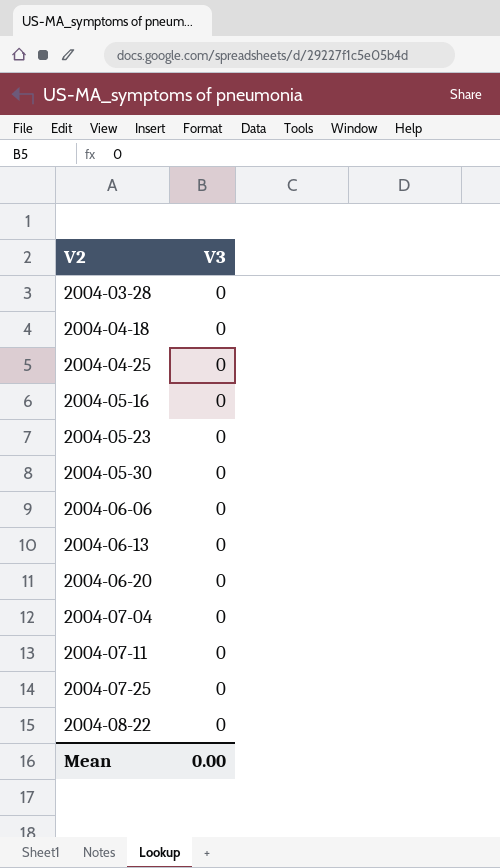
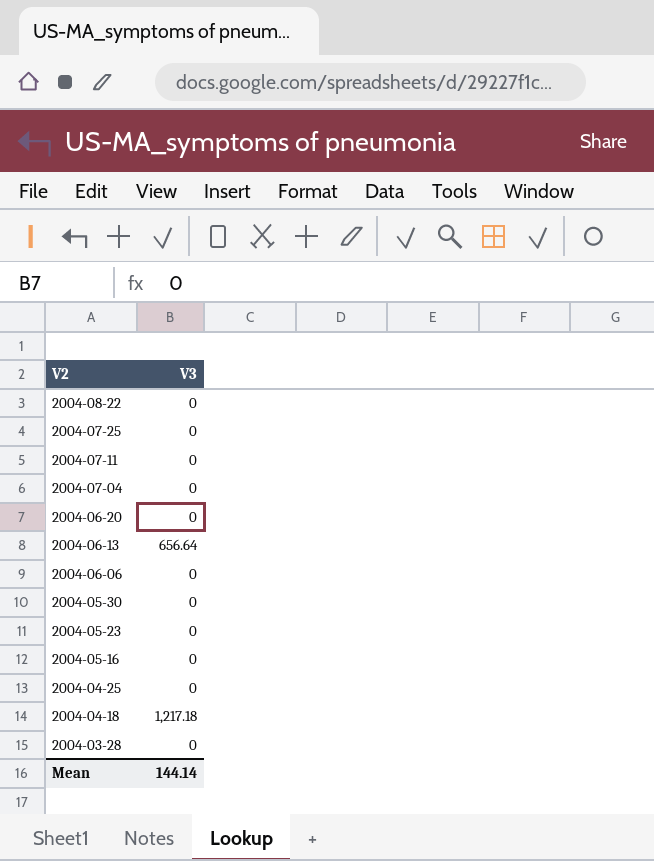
row order: V2 ascending -> V2 descending
2004-06-13 | V3: 0 -> 656.64
2004-04-18 | V3: 0 -> 1,217.18
Mean | V3: 0.00 -> 144.14

